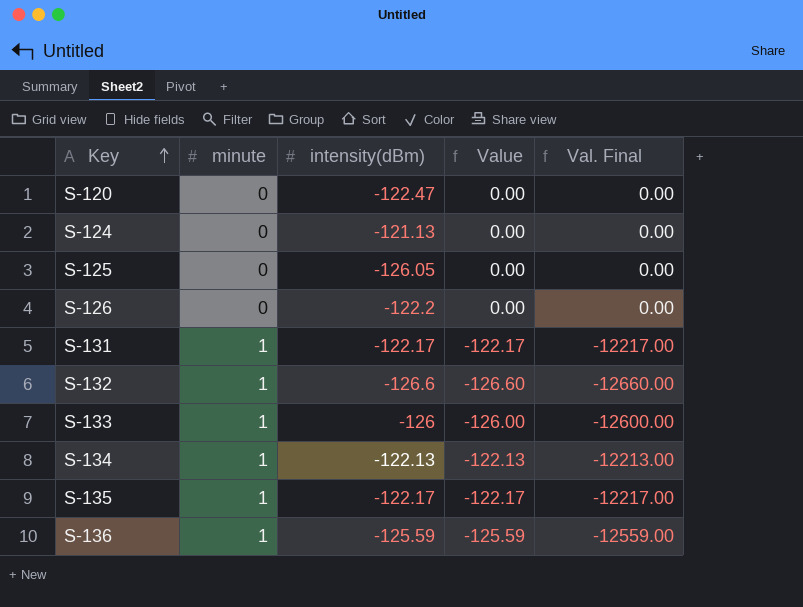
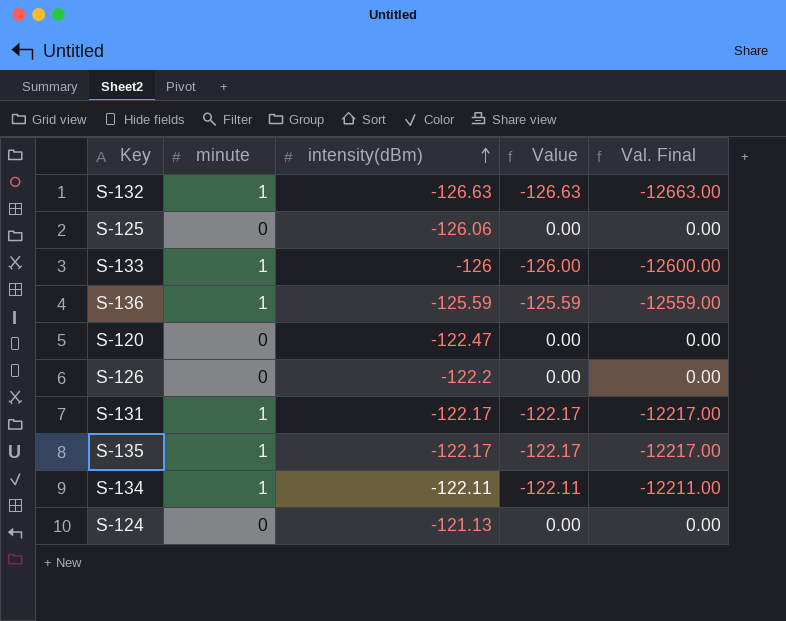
row order: Key ascending -> intensity(dBm) ascending
S-132 | intensity(dBm): -126.6 -> -126.63
S-132 | Value: -126.60 -> -126.63
S-132 | Val. Final: -12660.00 -> -12663.00
S-125 | intensity(dBm): -126.05 -> -126.06
S-134 | intensity(dBm): -122.13 -> -122.11
S-134 | Value: -122.13 -> -122.11
S-134 | Val. Final: -12213.00 -> -12211.00

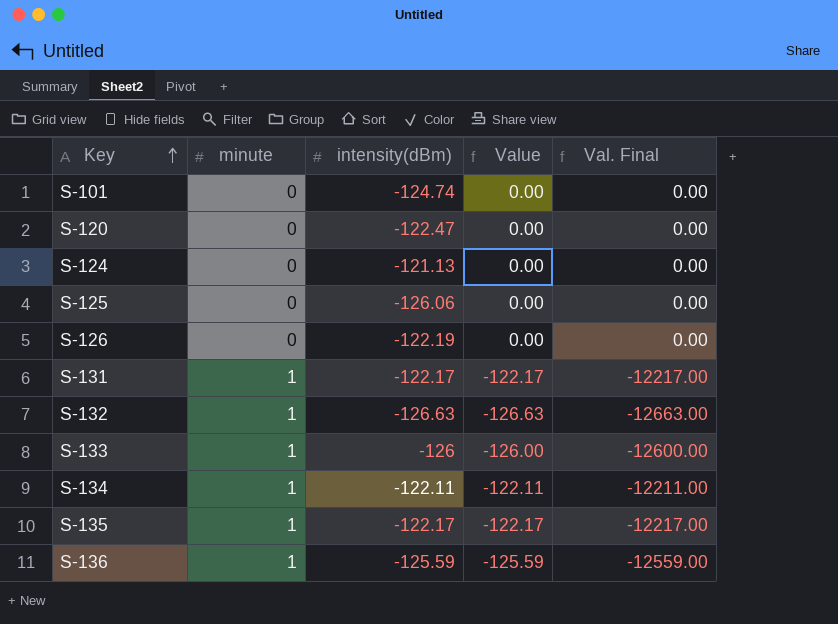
row order: intensity(dBm) ascending -> Key ascending
row S-101: none -> 0 | -124.74 | 0.00 | 0.00
S-126 | intensity(dBm): -122.2 -> -122.19

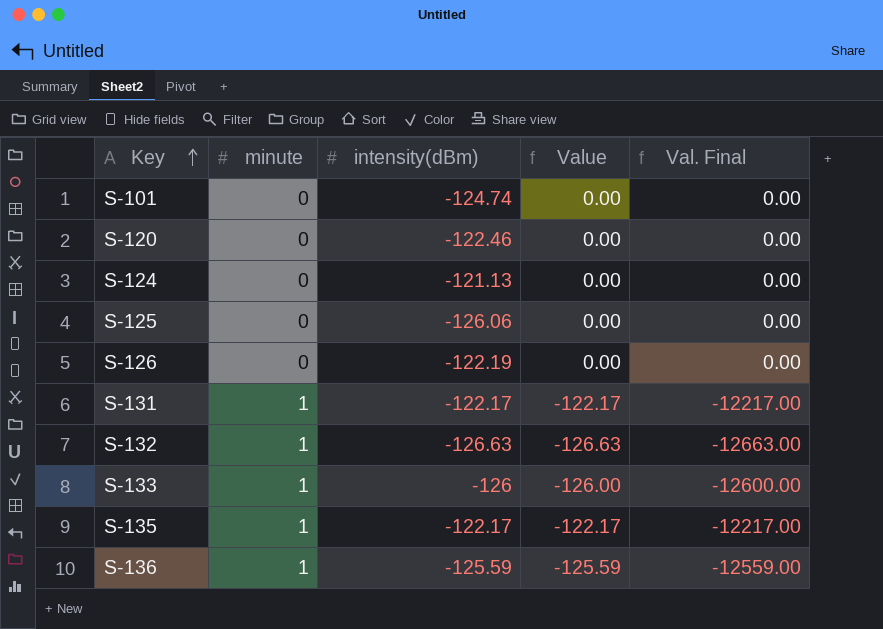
row S-134: 1 | -122.11 | -122.11 | -12211.00 -> none
S-120 | intensity(dBm): -122.47 -> -122.46

